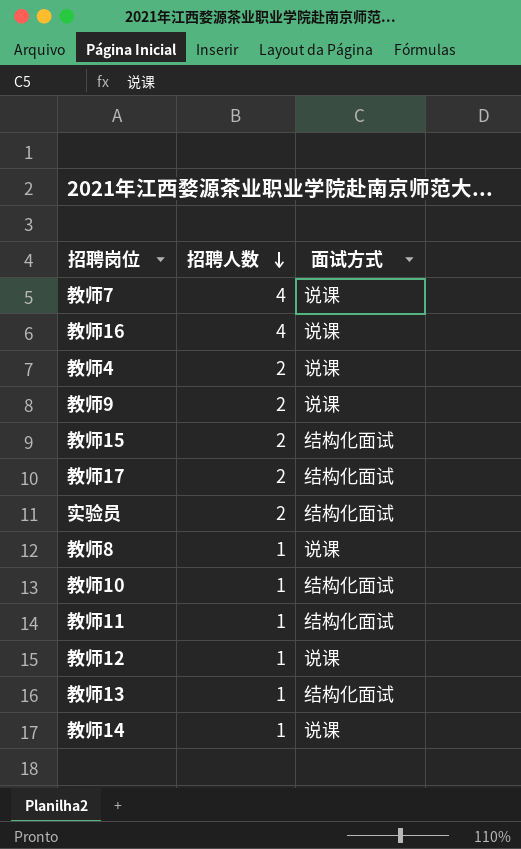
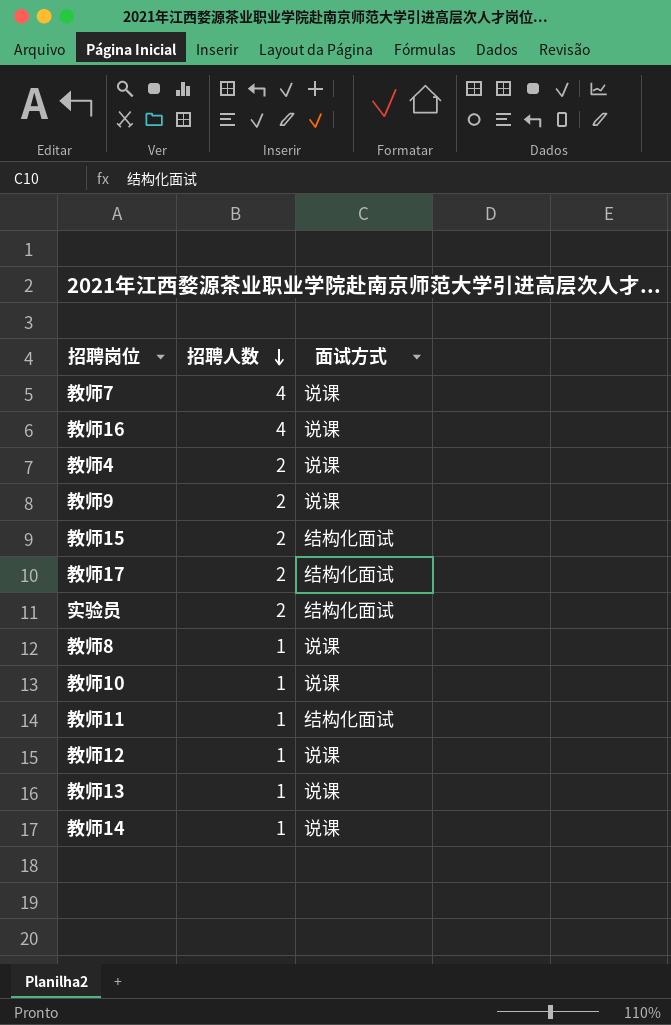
教师10 | 面试方式: 结构化面试 -> 说课
教师13 | 面试方式: 结构化面试 -> 说课

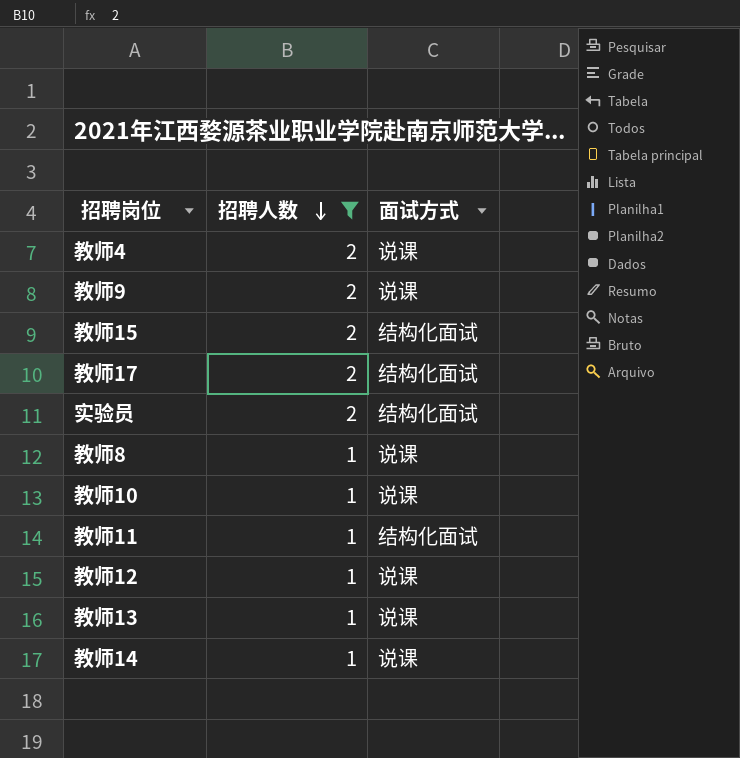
filter: none -> 招聘人数 != 4

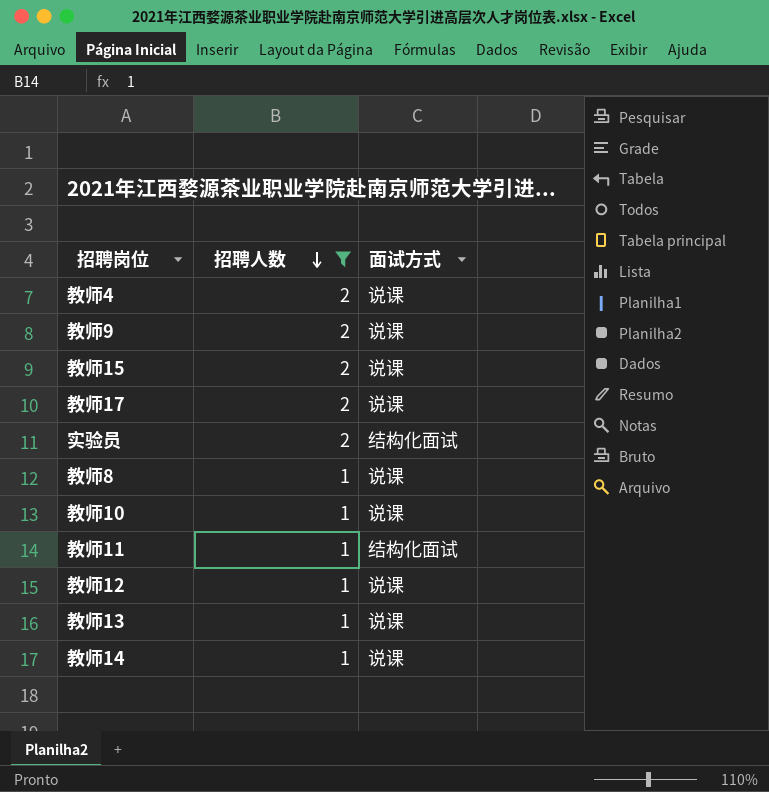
教师15 | 面试方式: 结构化面试 -> 说课
教师17 | 面试方式: 结构化面试 -> 说课

